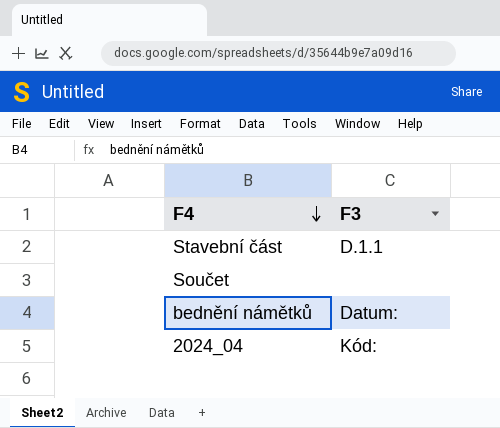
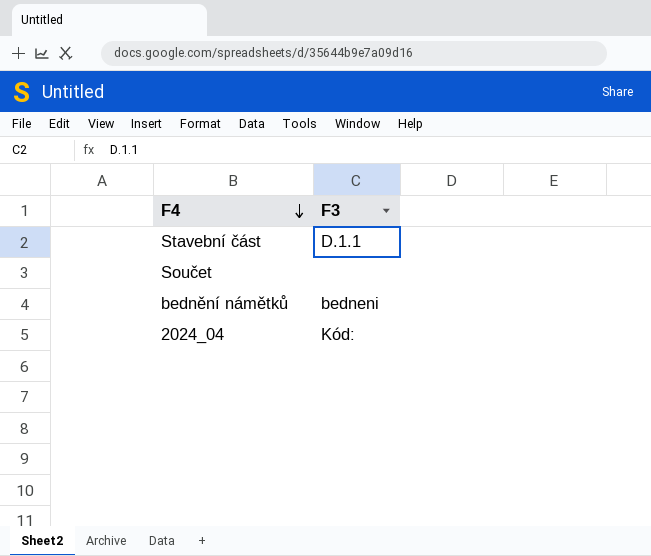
bednění námětků | F3: Datum: -> bedneni

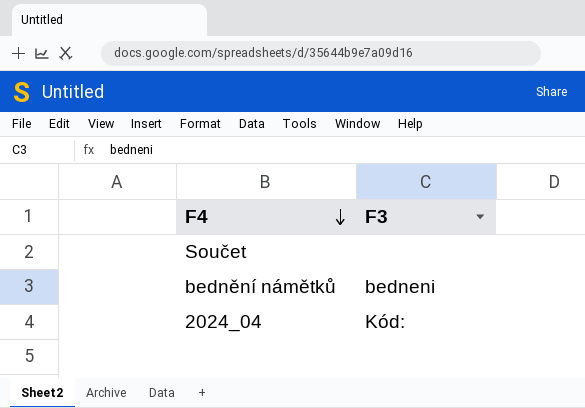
row Stavební část: D.1.1 -> none

